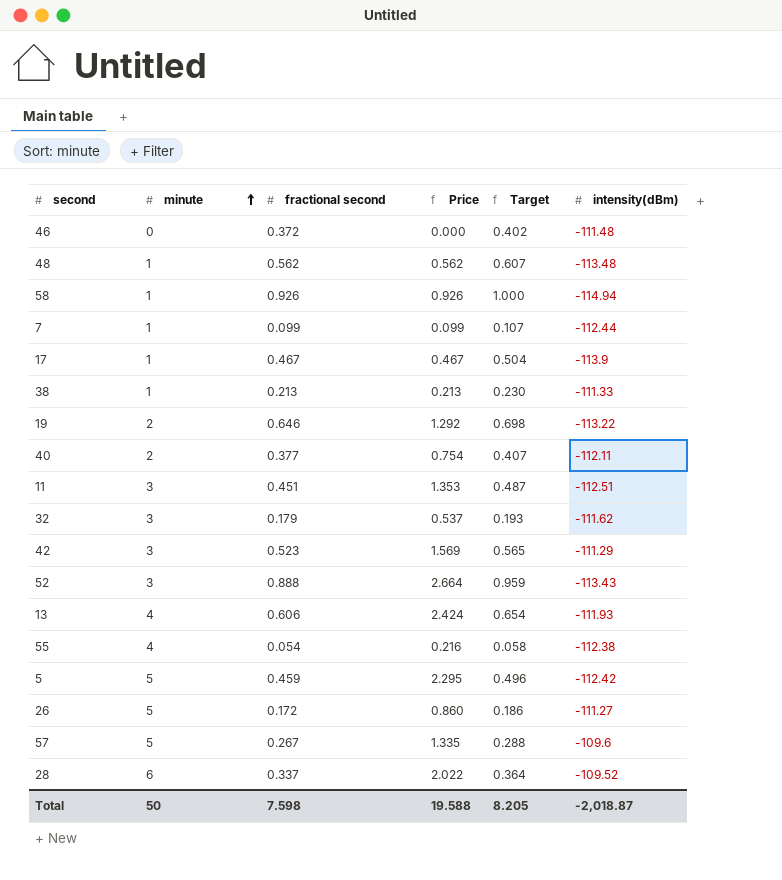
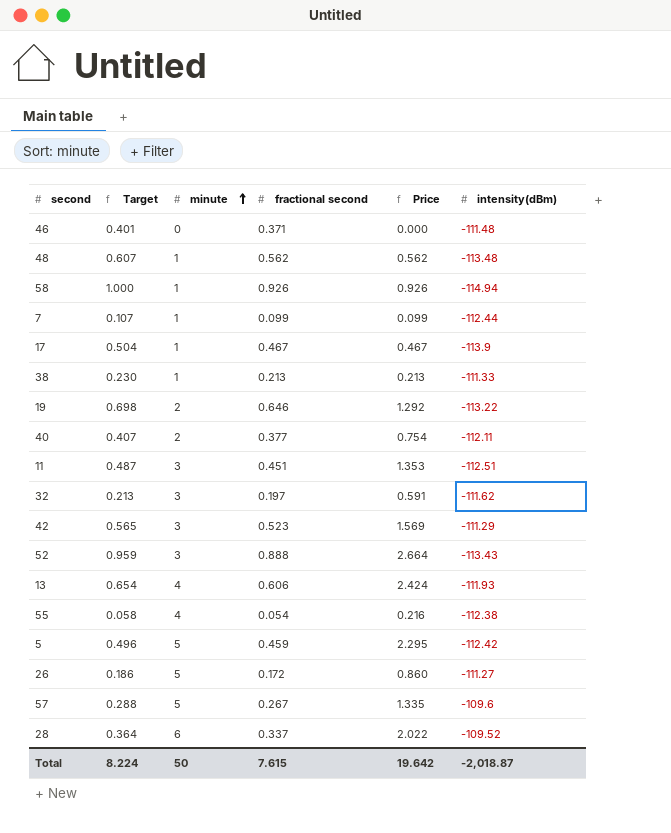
column Target | position: 5 -> 2
46 | Target: 0.402 -> 0.401
46 | fractional second: 0.372 -> 0.371
32 | Target: 0.193 -> 0.213
32 | fractional second: 0.179 -> 0.197
32 | Price: 0.537 -> 0.591
Total | Target: 8.205 -> 8.224
Total | fractional second: 7.598 -> 7.615
Total | Price: 19.588 -> 19.642

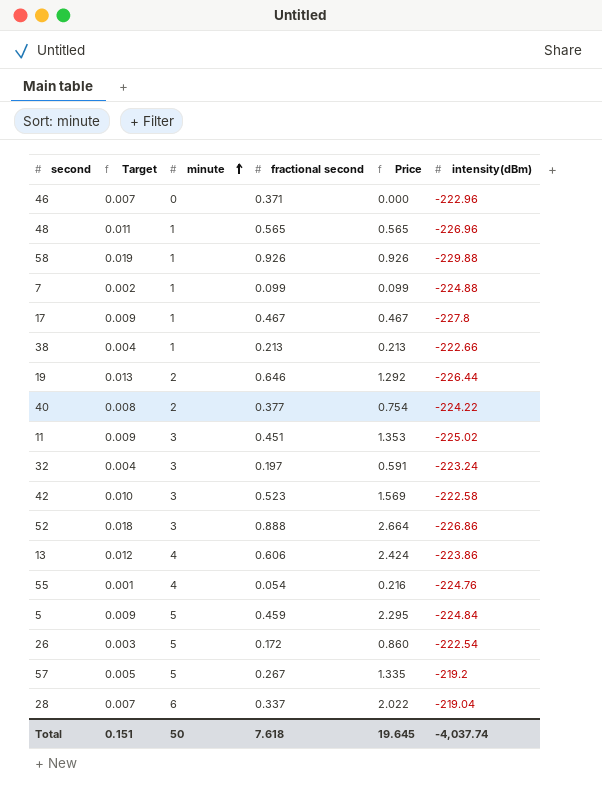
column Target | formula: [fractional second] * 1.08 -> [fractional second] * 0.02
46 | intensity(dBm): -111.48 -> -222.96
48 | fractional second: 0.562 -> 0.565
48 | Price: 0.562 -> 0.565
48 | intensity(dBm): -113.48 -> -226.96
58 | intensity(dBm): -114.94 -> -229.88
7 | intensity(dBm): -112.44 -> -224.88
17 | intensity(dBm): -113.9 -> -227.8
38 | intensity(dBm): -111.33 -> -222.66
19 | intensity(dBm): -113.22 -> -226.44
40 | intensity(dBm): -112.11 -> -224.22
11 | intensity(dBm): -112.51 -> -225.02
32 | intensity(dBm): -111.62 -> -223.24
42 | intensity(dBm): -111.29 -> -222.58
52 | intensity(dBm): -113.43 -> -226.86
13 | intensity(dBm): -111.93 -> -223.86
55 | intensity(dBm): -112.38 -> -224.76
5 | intensity(dBm): -112.42 -> -224.84
26 | intensity(dBm): -111.27 -> -222.54
57 | intensity(dBm): -109.6 -> -219.2
28 | intensity(dBm): -109.52 -> -219.04
Total | Target: 8.224 -> 0.151
Total | fractional second: 7.615 -> 7.618
Total | Price: 19.642 -> 19.645
Total | intensity(dBm): -2,018.87 -> -4,037.74

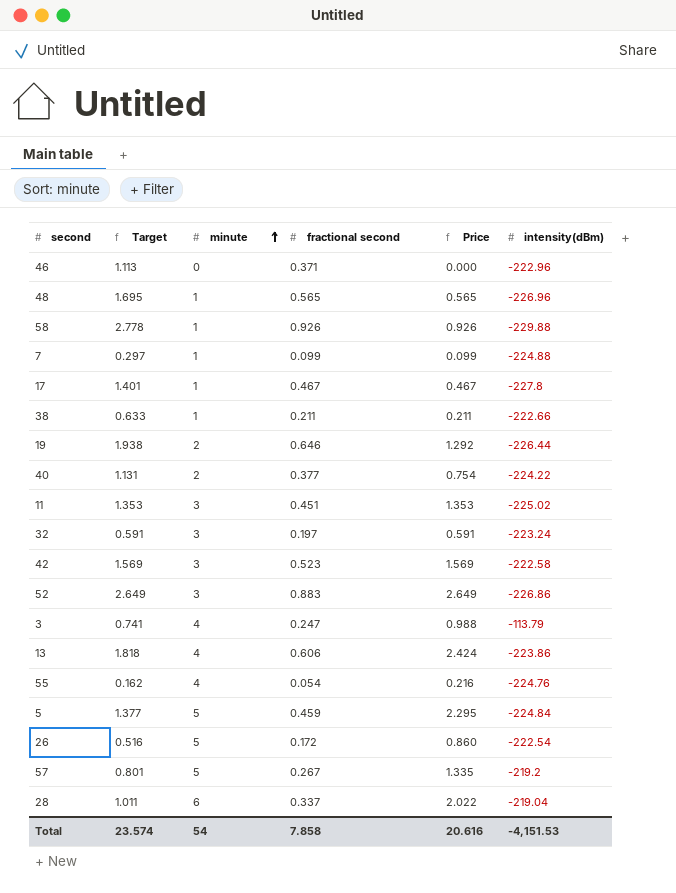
column Target | formula: [fractional second] * 0.02 -> [fractional second] * 3
38 | fractional second: 0.213 -> 0.211
38 | Price: 0.213 -> 0.211
52 | fractional second: 0.888 -> 0.883
52 | Price: 2.664 -> 2.649
row 3: none -> 0.741 | 4 | 0.247 | 0.988 | -113.79
Total | Target: 0.151 -> 23.574
Total | minute: 50 -> 54
Total | fractional second: 7.618 -> 7.858
Total | Price: 19.645 -> 20.616
Total | intensity(dBm): -4,037.74 -> -4,151.53

